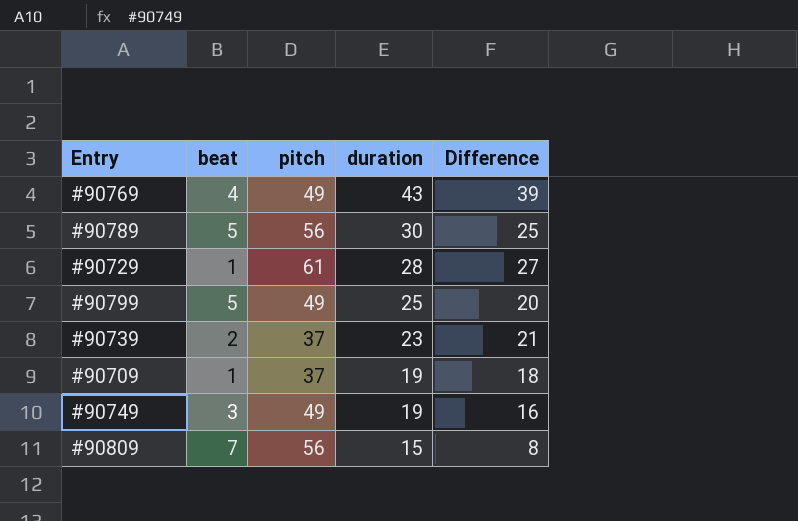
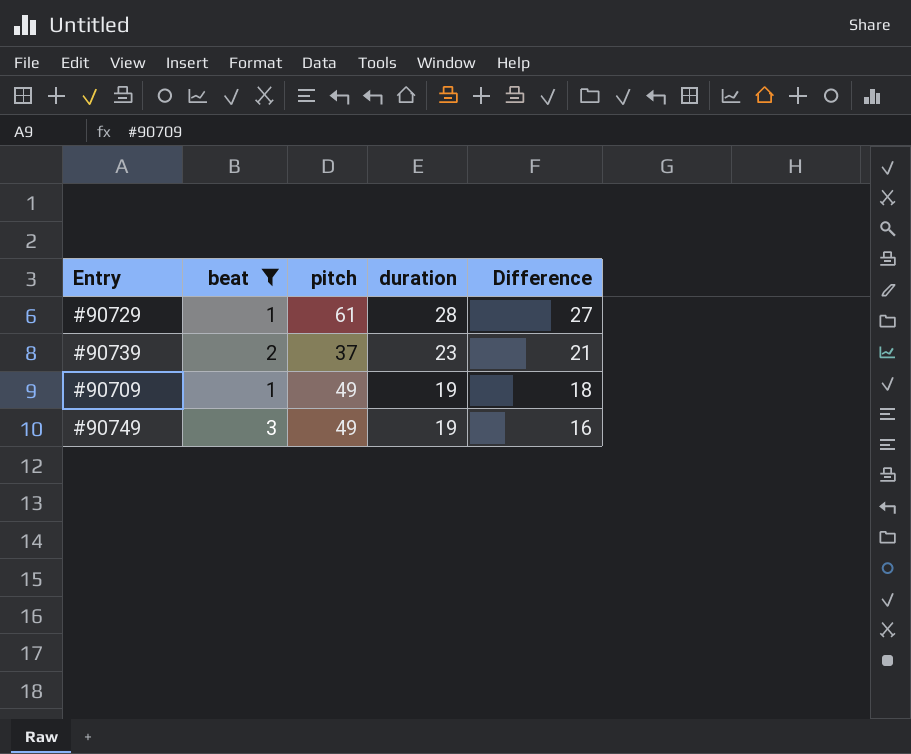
filter: none -> beat <= 3
#90709 | pitch: 37 -> 49

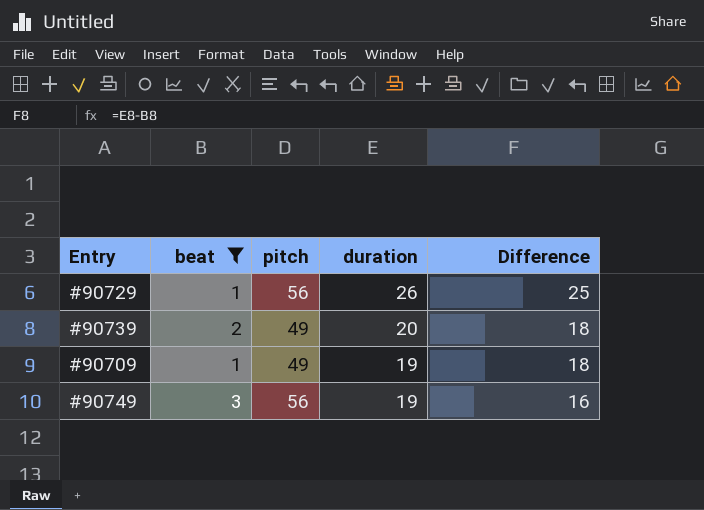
#90729 | pitch: 61 -> 56
#90729 | duration: 28 -> 26
#90729 | Difference: 27 -> 25
#90739 | pitch: 37 -> 49
#90739 | duration: 23 -> 20
#90739 | Difference: 21 -> 18
#90749 | pitch: 49 -> 56

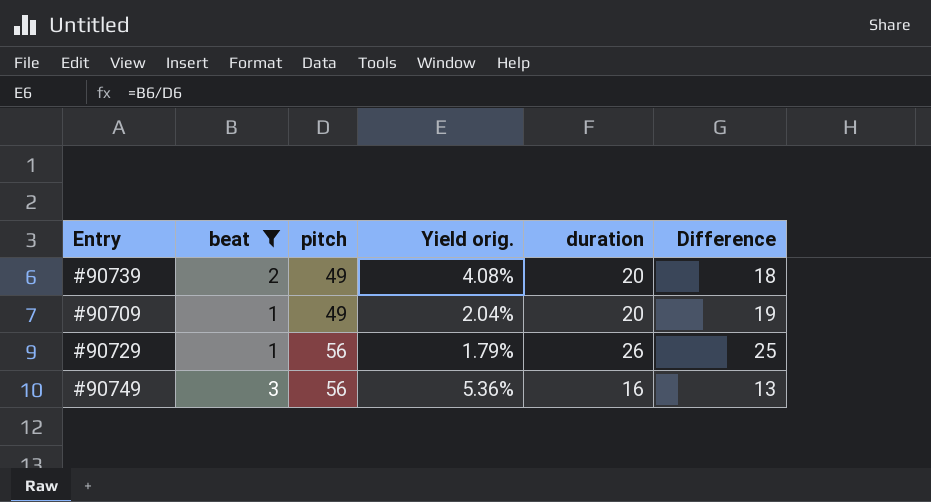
row order: duration descending -> pitch ascending
column Yield orig. | formula: none -> [beat] / [pitch]
#90709 | duration: 19 -> 20
#90709 | Difference: 18 -> 19
#90749 | duration: 19 -> 16
#90749 | Difference: 16 -> 13

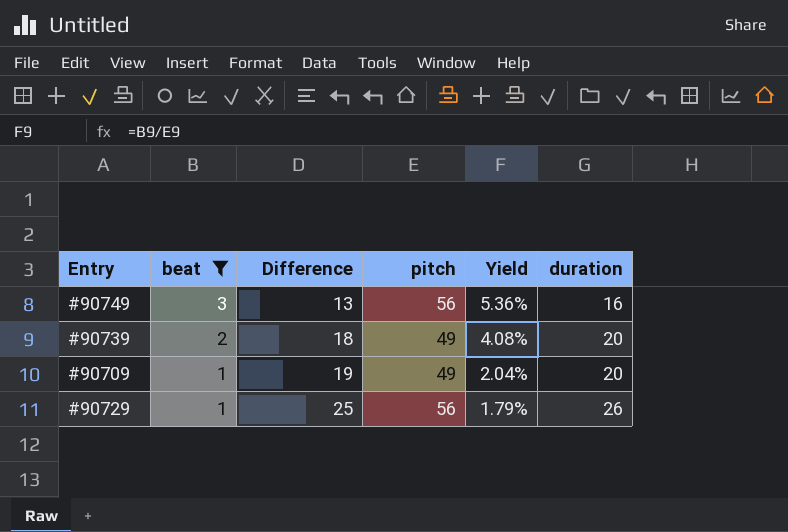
row order: pitch ascending -> beat descending
column Difference | position: 6 -> 3
column name: Yield orig. -> Yield

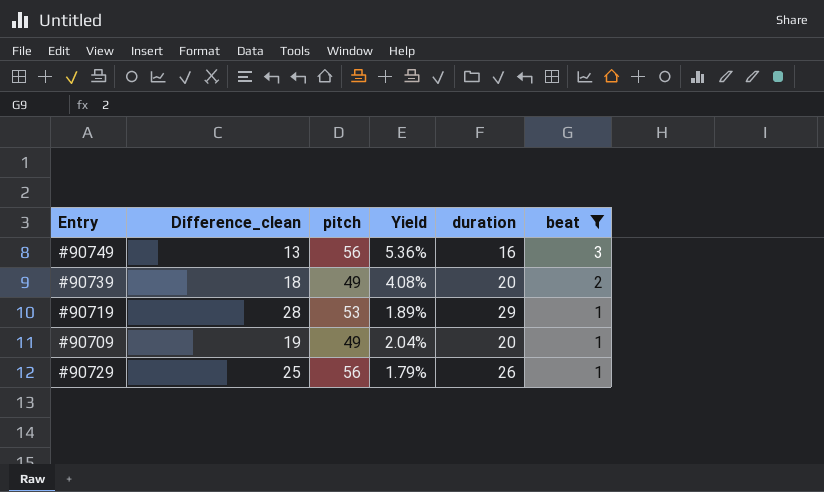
column name: Difference -> Difference_clean
column beat | position: 2 -> 6
row #90719: none -> 28 | 53 | 1.89% | 29 | 1

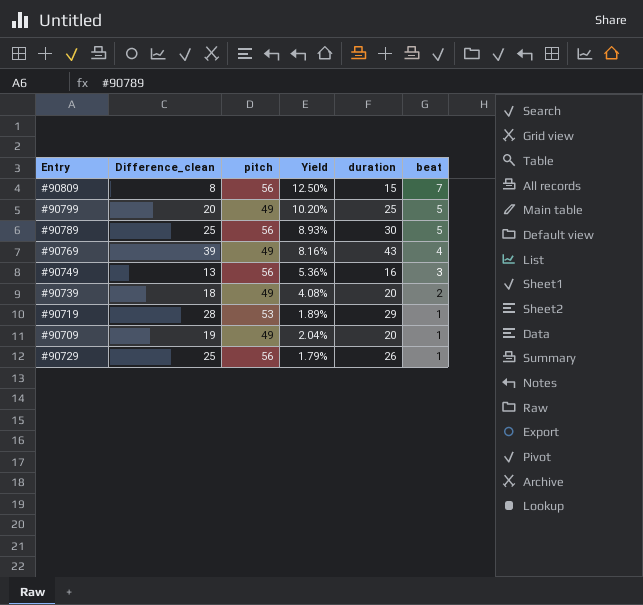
filter: beat <= 3 -> none

